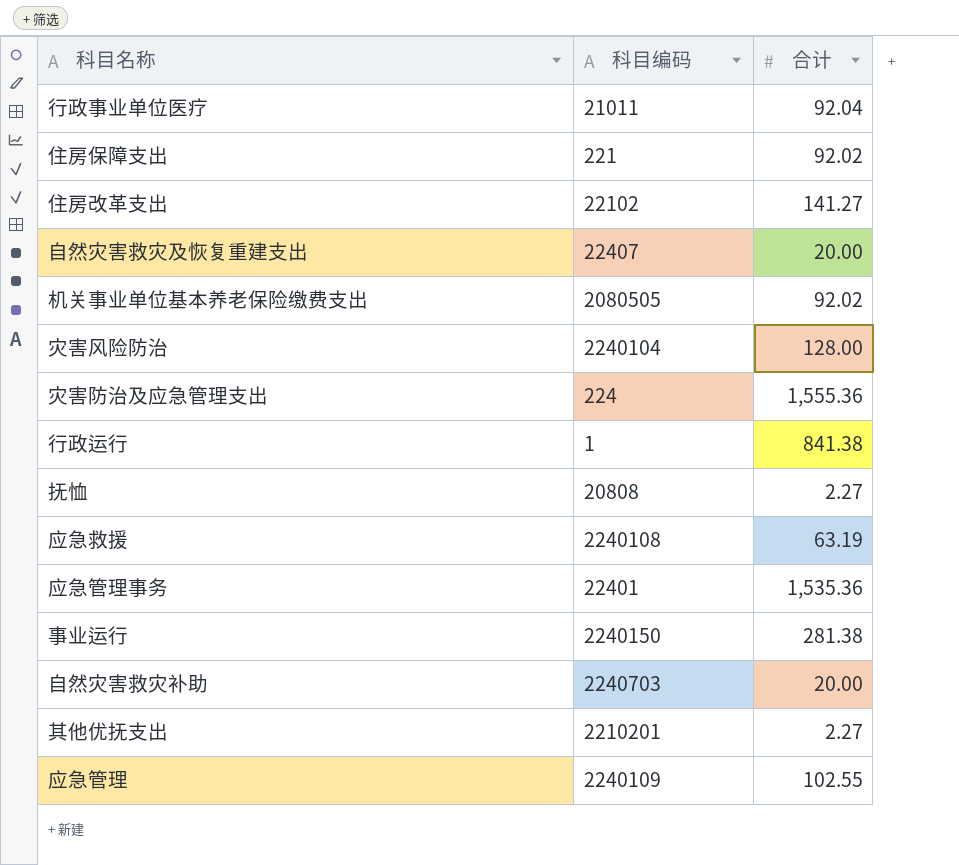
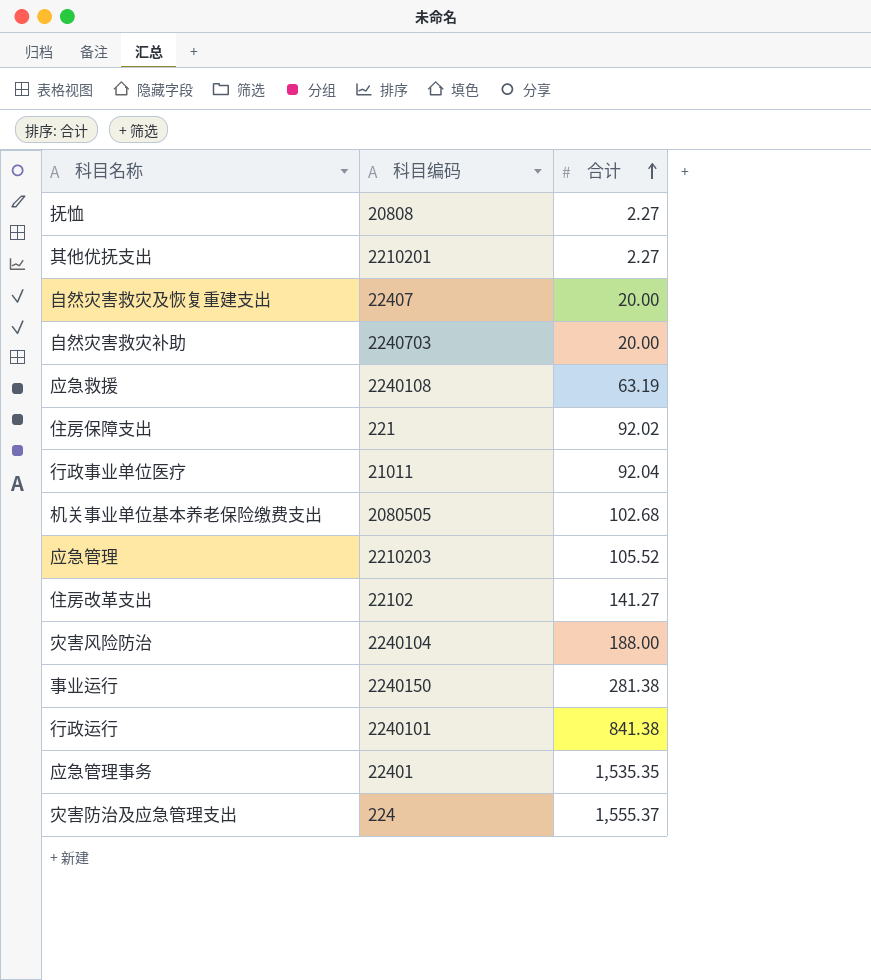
row order: none -> 合计 ascending
机关事业单位基本养老保险缴费支出 | 合计: 92.02 -> 102.68
应急管理 | 科目编码: 2240109 -> 2210203
应急管理 | 合计: 102.55 -> 105.52
灾害风险防治 | 合计: 128.00 -> 188.00
行政运行 | 科目编码: 1 -> 2240101
应急管理事务 | 合计: 1,535.36 -> 1,535.35
灾害防治及应急管理支出 | 合计: 1,555.36 -> 1,555.37

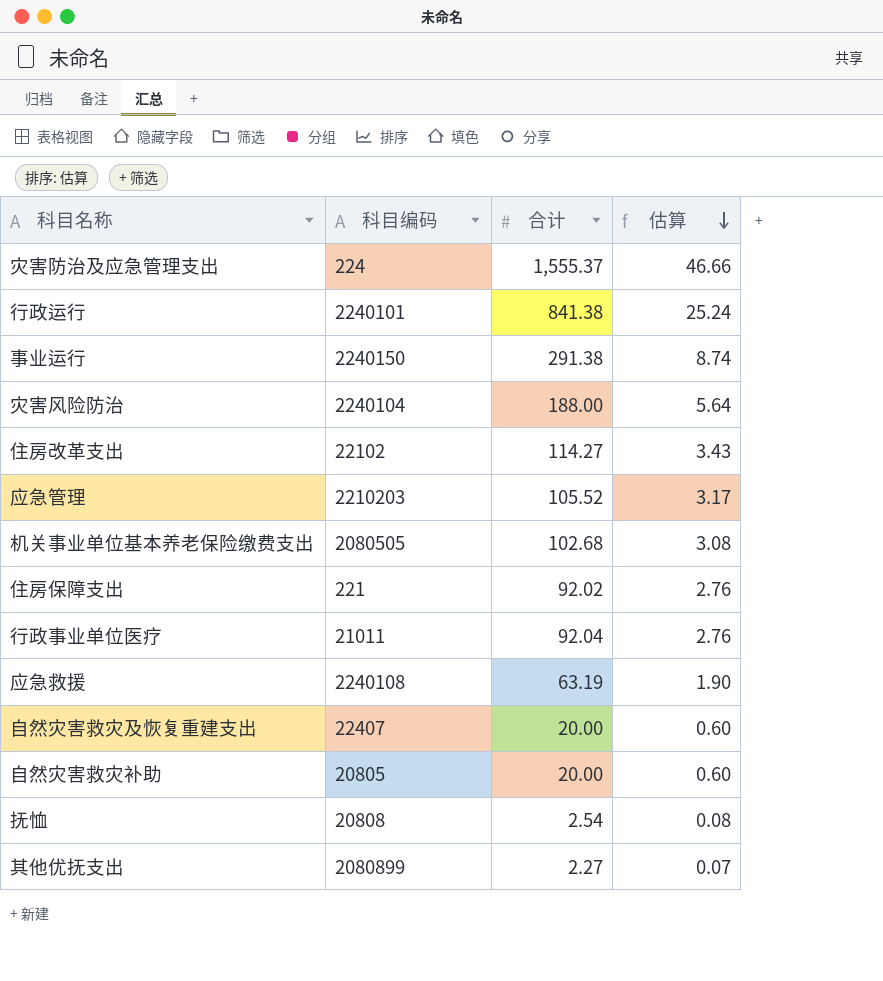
row order: 合计 ascending -> 估算 descending
column 估算 | formula: none -> [合计] * 0.03
row 应急管理事务: 22401 | 1,535.35 -> none
事业运行 | 合计: 281.38 -> 291.38
住房改革支出 | 合计: 141.27 -> 114.27
自然灾害救灾补助 | 科目编码: 2240703 -> 20805
抚恤 | 合计: 2.27 -> 2.54
其他优抚支出 | 科目编码: 2210201 -> 2080899

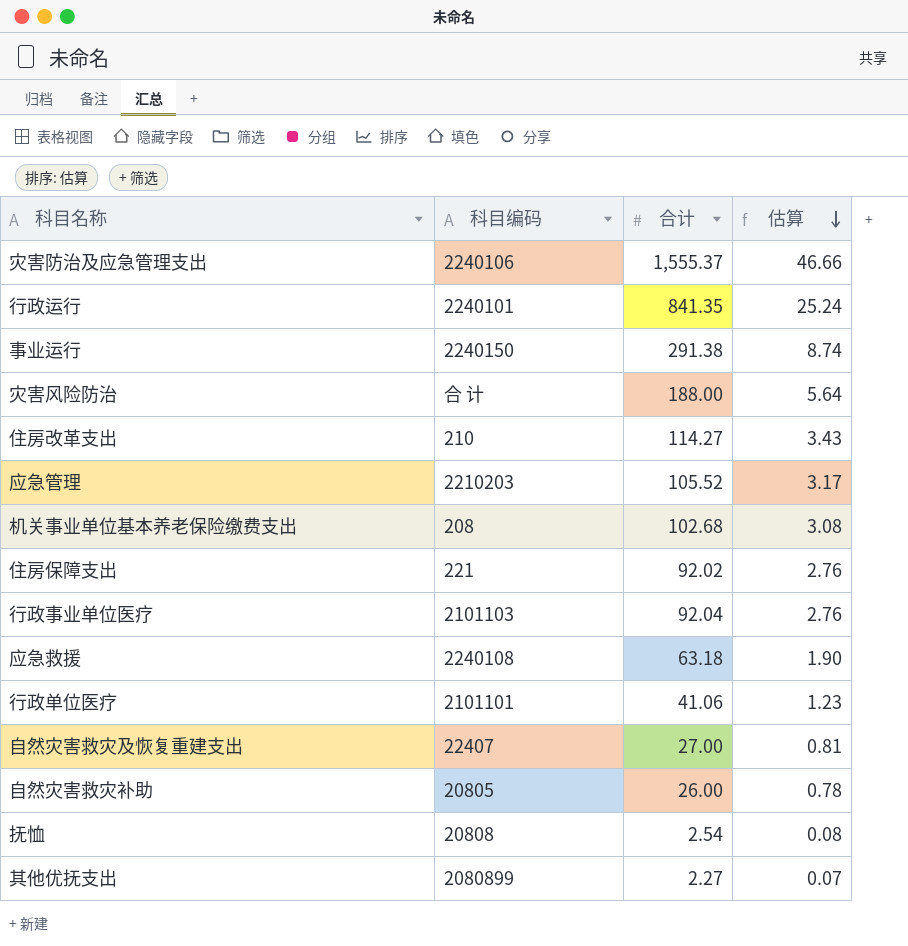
灾害防治及应急管理支出 | 科目编码: 224 -> 2240106
行政运行 | 合计: 841.38 -> 841.35
灾害风险防治 | 科目编码: 2240104 -> 合 计
住房改革支出 | 科目编码: 22102 -> 210
机关事业单位基本养老保险缴费支出 | 科目编码: 2080505 -> 208
行政事业单位医疗 | 科目编码: 21011 -> 2101103
应急救援 | 合计: 63.19 -> 63.18
row 行政单位医疗: none -> 2101101 | 41.06 | 1.23
自然灾害救灾及恢复重建支出 | 合计: 20.00 -> 27.00
自然灾害救灾及恢复重建支出 | 估算: 0.60 -> 0.81
自然灾害救灾补助 | 合计: 20.00 -> 26.00
自然灾害救灾补助 | 估算: 0.60 -> 0.78

